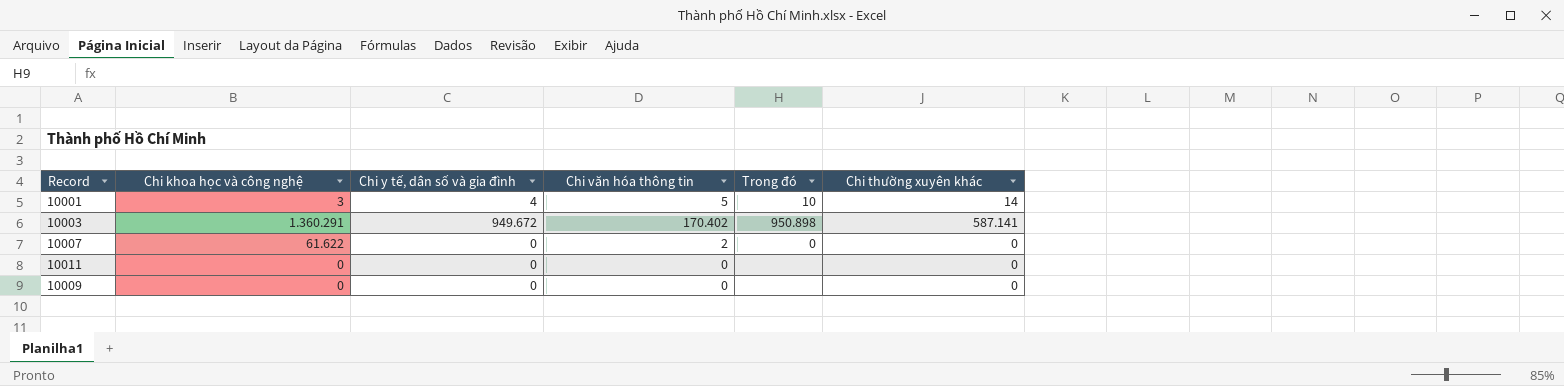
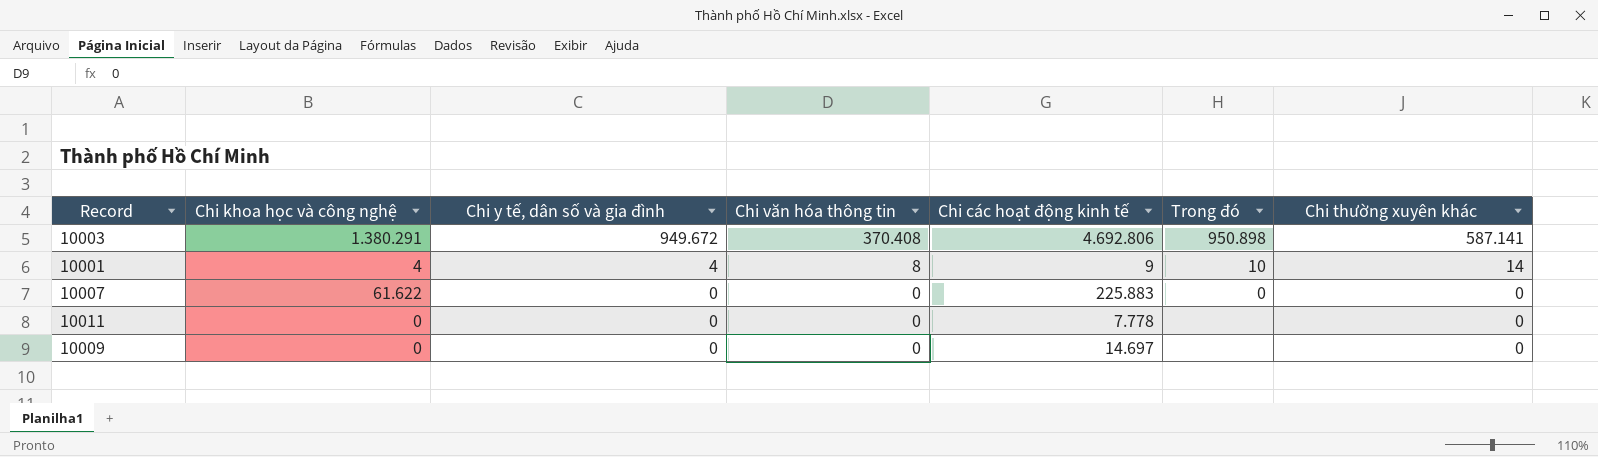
row order: none -> Chi y tế, dân số và gia đình descending
column Chi các hoạt động kinh tế | position: none -> 5
10003 | Chi khoa học và công nghệ: 1.360.291 -> 1.380.291
10003 | Chi văn hóa thông tin: 170.402 -> 370.408
10001 | Chi khoa học và công nghệ: 3 -> 4
10001 | Chi văn hóa thông tin: 5 -> 8
10007 | Chi văn hóa thông tin: 2 -> 0

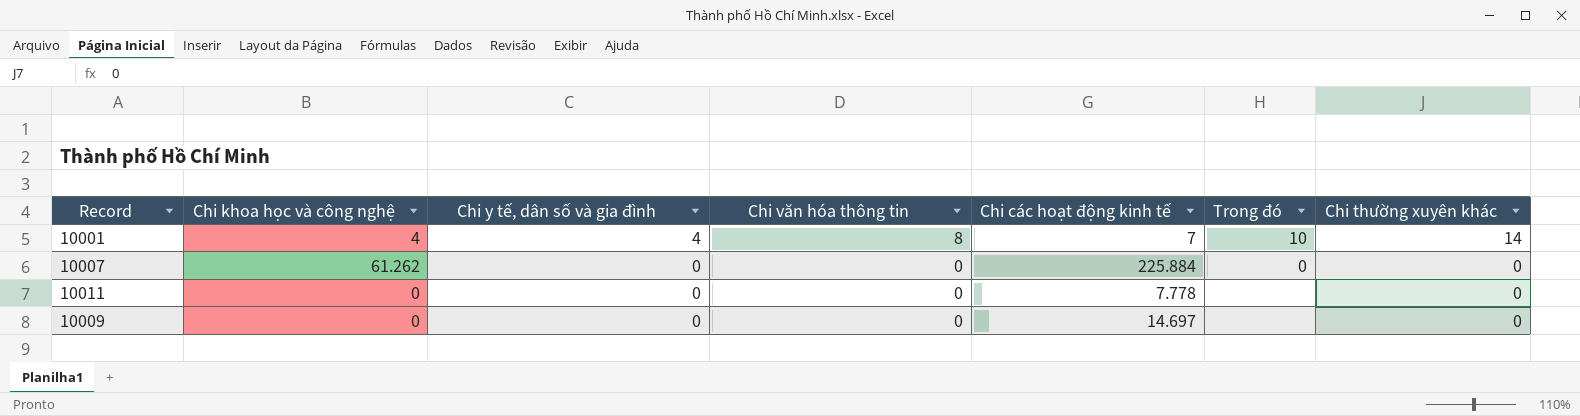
row 10003: 1.380.291 | 949.672 | 370.408 | 4.692.806 | 950.898 | 587.141 -> none
10001 | Chi các hoạt động kinh tế: 9 -> 7
10007 | Chi khoa học và công nghệ: 61.622 -> 61.262
10007 | Chi các hoạt động kinh tế: 225.883 -> 225.884

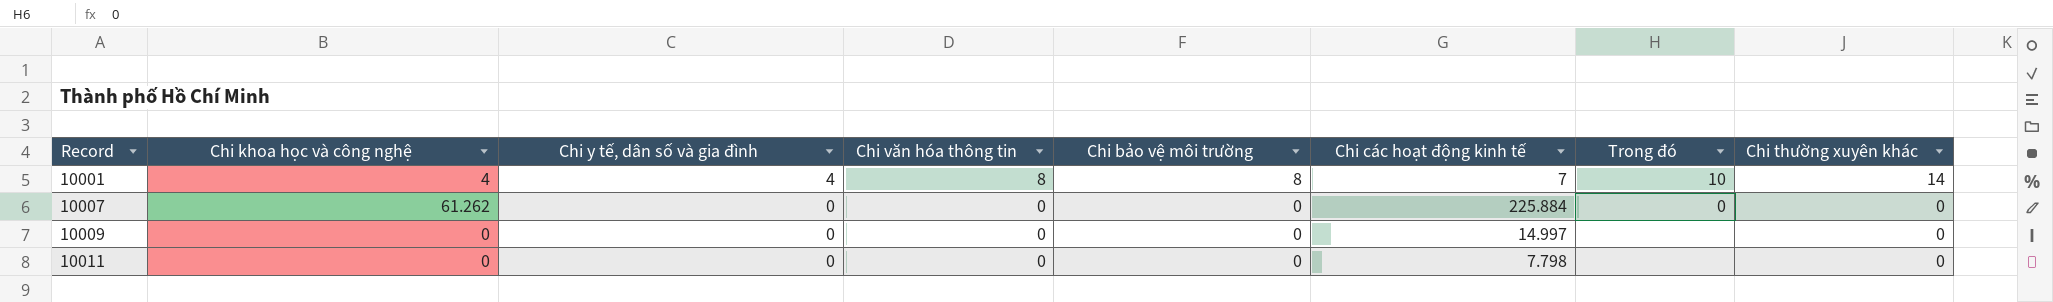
row order: Chi y tế, dân số và gia đình descending -> Record ascending
column Chi bảo vệ môi trường | position: none -> 5
10009 | Chi các hoạt động kinh tế: 14.697 -> 14.997
10011 | Chi các hoạt động kinh tế: 7.778 -> 7.798

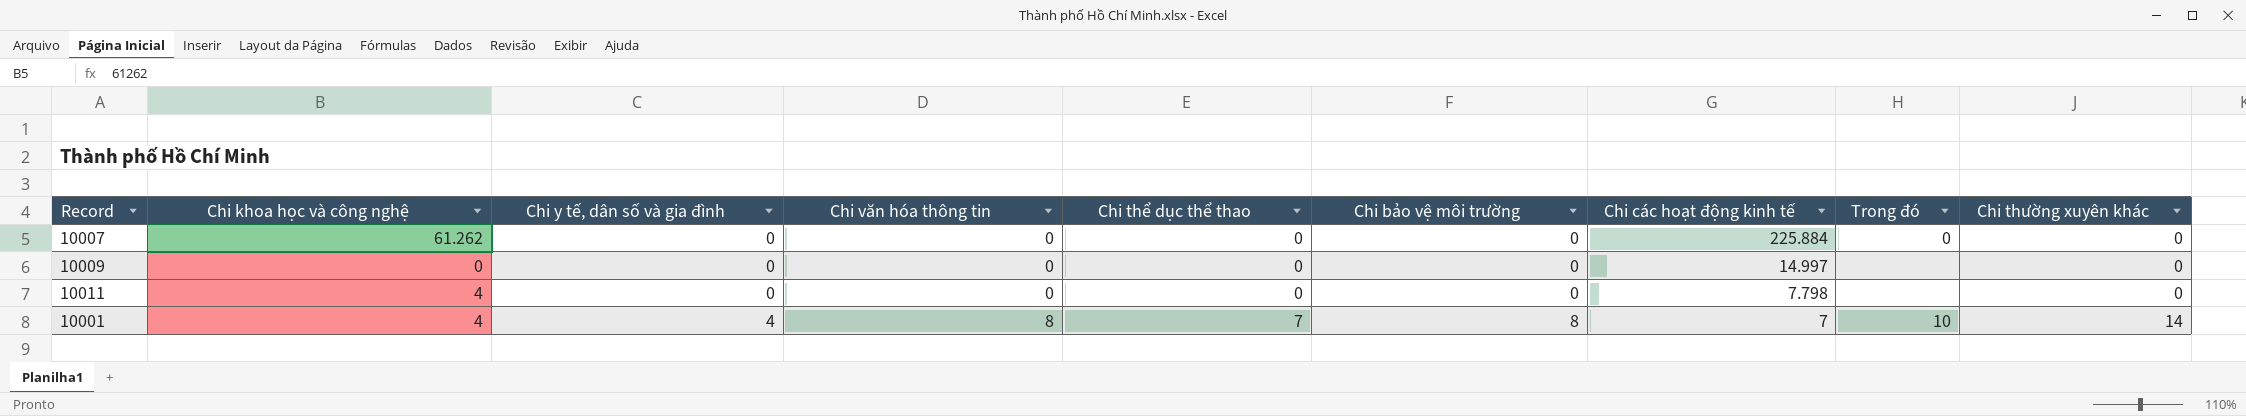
row order: Record ascending -> Chi y tế, dân số và gia đình ascending
column Chi thể dục thể thao | position: none -> 5
10011 | Chi khoa học và công nghệ: 0 -> 4

